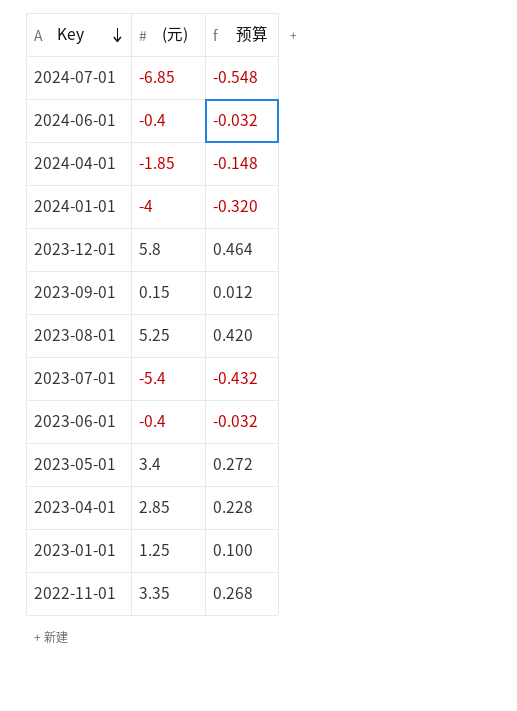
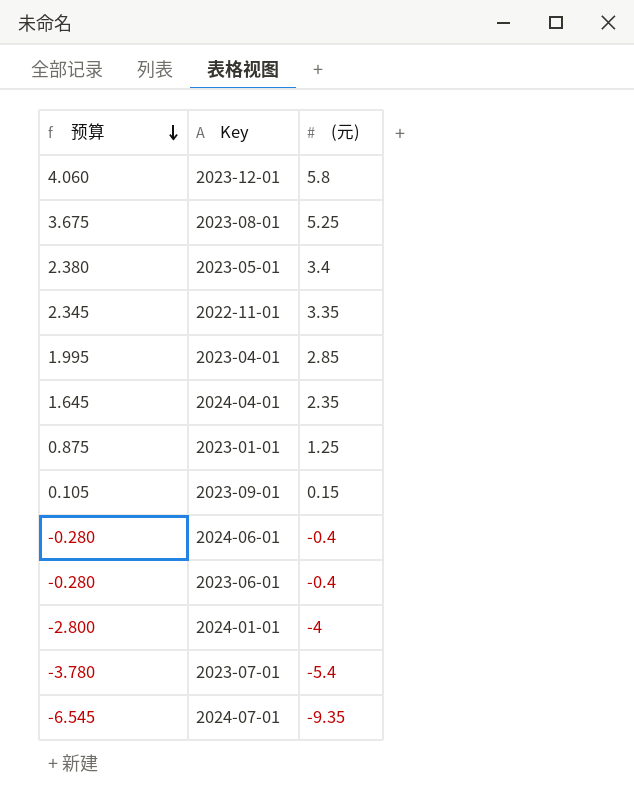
row order: Key descending -> 预算 descending
column 预算 | formula: [(元)] * 0.08 -> [(元)] * 0.7
column 预算 | position: 3 -> 1
2024-04-01 | (元): -1.85 -> 2.35
2024-07-01 | (元): -6.85 -> -9.35

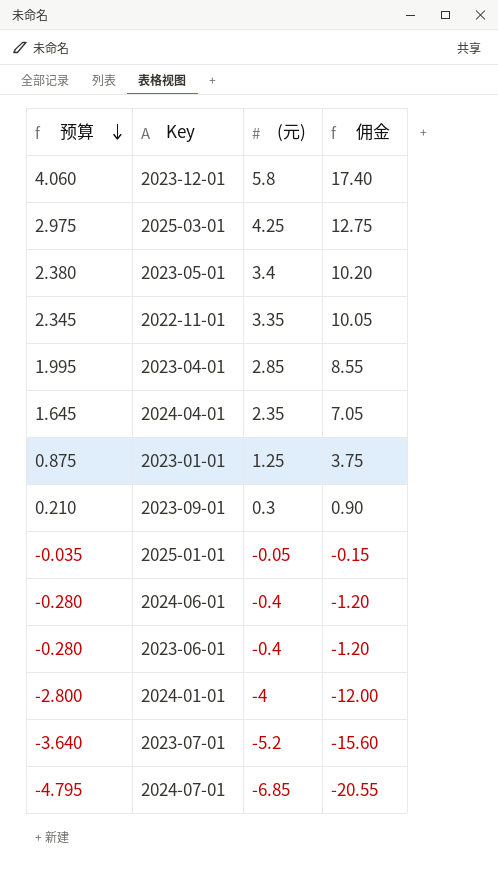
column 佣金 | formula: none -> [(元)] * 3
row 2023-08-01: 3.675 | 5.25 -> none
row 2025-03-01: none -> 2.975 | 4.25 | 12.75
2023-09-01 | 预算: 0.105 -> 0.210
2023-09-01 | (元): 0.15 -> 0.3
row 2025-01-01: none -> -0.035 | -0.05 | -0.15
2023-07-01 | 预算: -3.780 -> -3.640
2023-07-01 | (元): -5.4 -> -5.2
2024-07-01 | 预算: -6.545 -> -4.795
2024-07-01 | (元): -9.35 -> -6.85

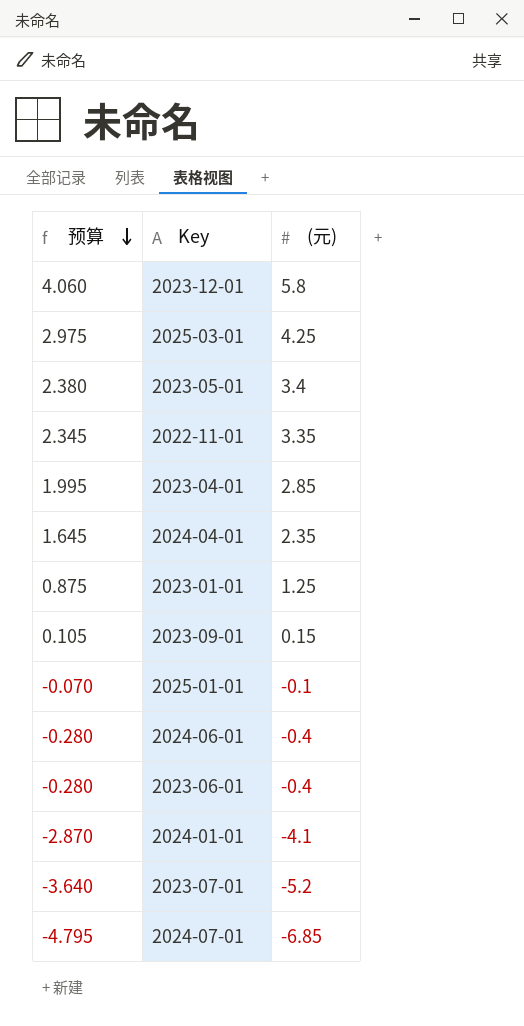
column 佣金 | formula: [(元)] * 3 -> none
2023-09-01 | 预算: 0.210 -> 0.105
2023-09-01 | (元): 0.3 -> 0.15
2025-01-01 | 预算: -0.035 -> -0.070
2025-01-01 | (元): -0.05 -> -0.1
2024-01-01 | 预算: -2.800 -> -2.870
2024-01-01 | (元): -4 -> -4.1

